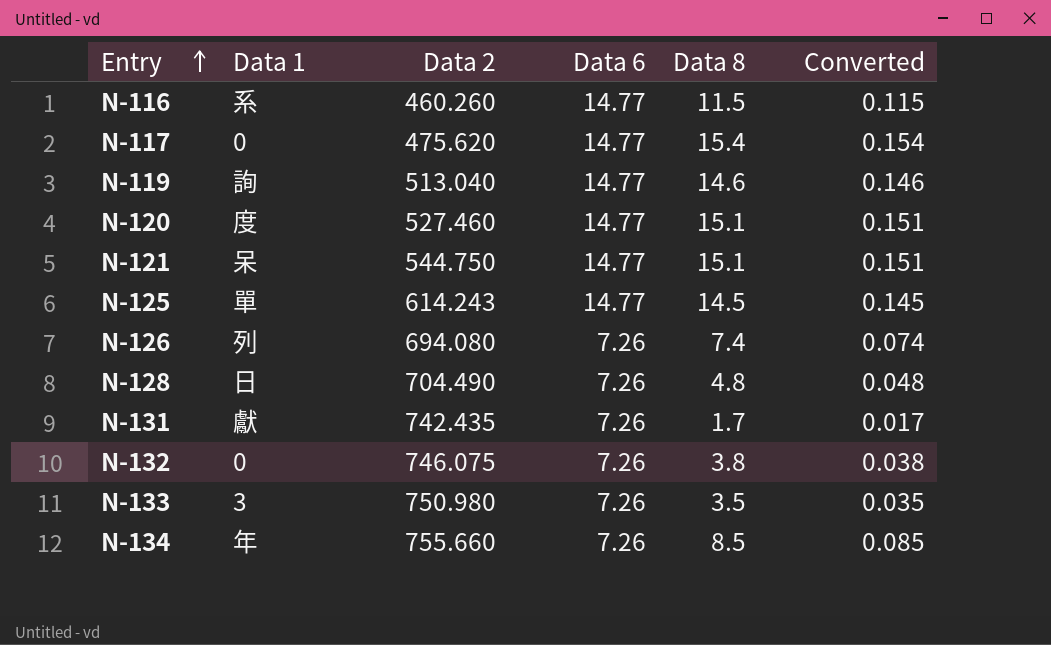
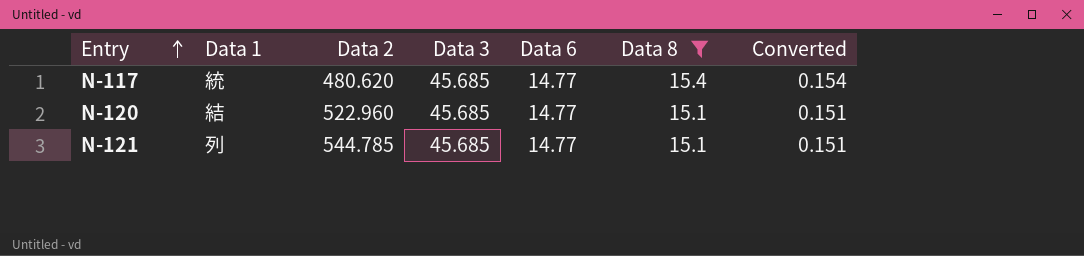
filter: none -> Data 8 >= 15.1
column Data 3 | position: none -> 4
N-117 | Data 1: 0 -> 統
N-117 | Data 2: 475.620 -> 480.620
N-120 | Data 1: 度 -> 結
N-120 | Data 2: 527.460 -> 522.960
N-121 | Data 1: 呆 -> 列
N-121 | Data 2: 544.750 -> 544.785

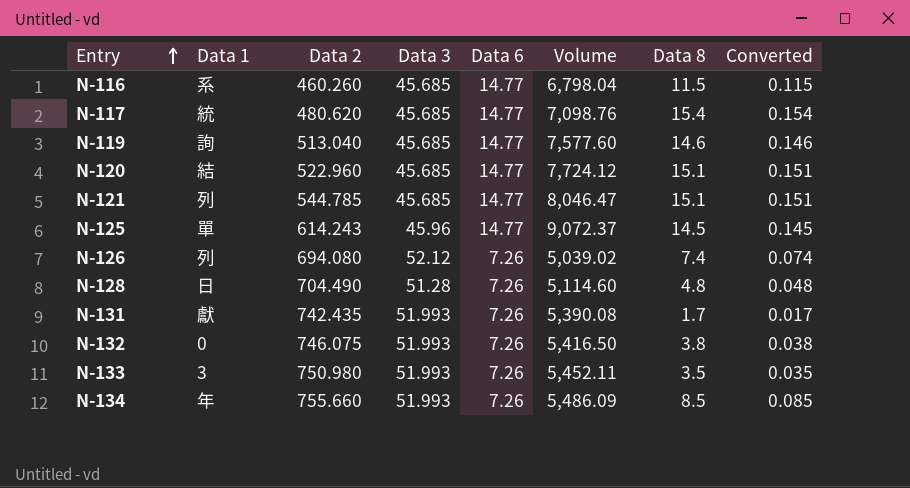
filter: Data 8 >= 15.1 -> none
column Volume | formula: none -> [Data 2] * [Data 6]

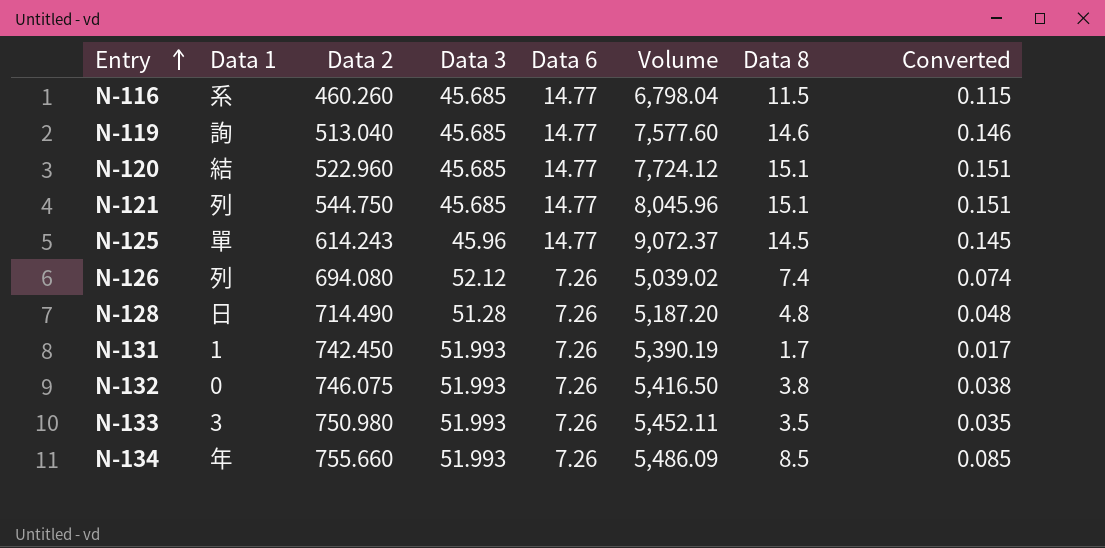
row N-117: 統 | 480.620 | 45.685 | 14.77 | 7,098.76 | 15.4 | 0.154 -> none
N-121 | Data 2: 544.785 -> 544.750
N-121 | Volume: 8,046.47 -> 8,045.96
N-128 | Data 2: 704.490 -> 714.490
N-128 | Volume: 5,114.60 -> 5,187.20
N-131 | Data 1: 獻 -> 1
N-131 | Data 2: 742.435 -> 742.450
N-131 | Volume: 5,390.08 -> 5,390.19

